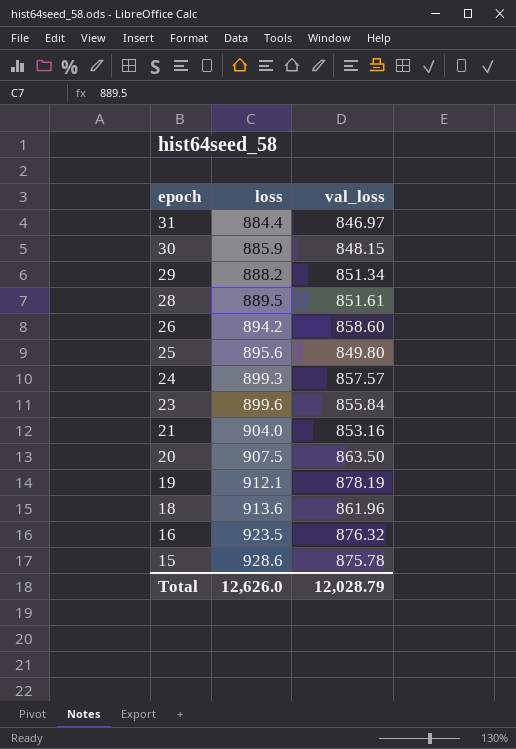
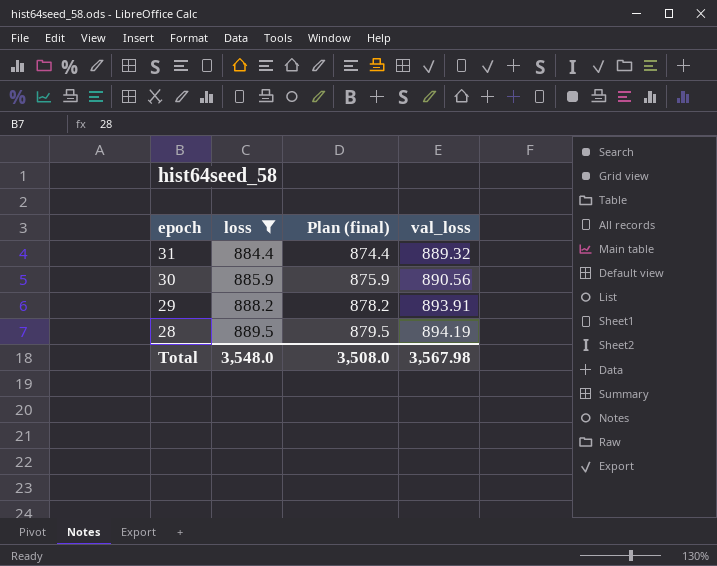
filter: none -> loss <= 889.5
column Plan (final) | formula: none -> [loss] - 10
31 | val_loss: 846.97 -> 889.32
30 | val_loss: 848.15 -> 890.56
29 | val_loss: 851.34 -> 893.91
28 | val_loss: 851.61 -> 894.19
Total | loss: 12,626.0 -> 3,548.0
Total | val_loss: 12,028.79 -> 3,567.98

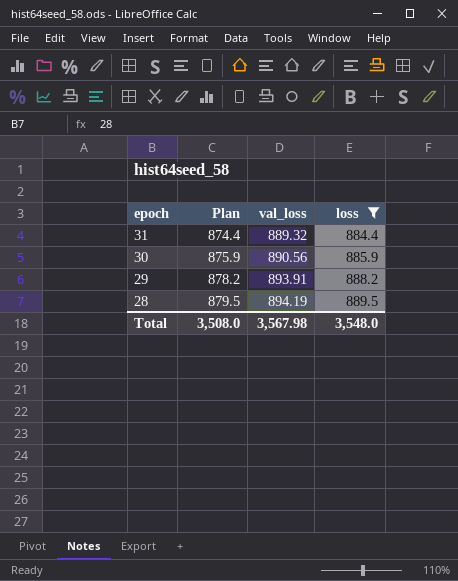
column name: Plan (final) -> Plan
column loss | position: 2 -> 4

